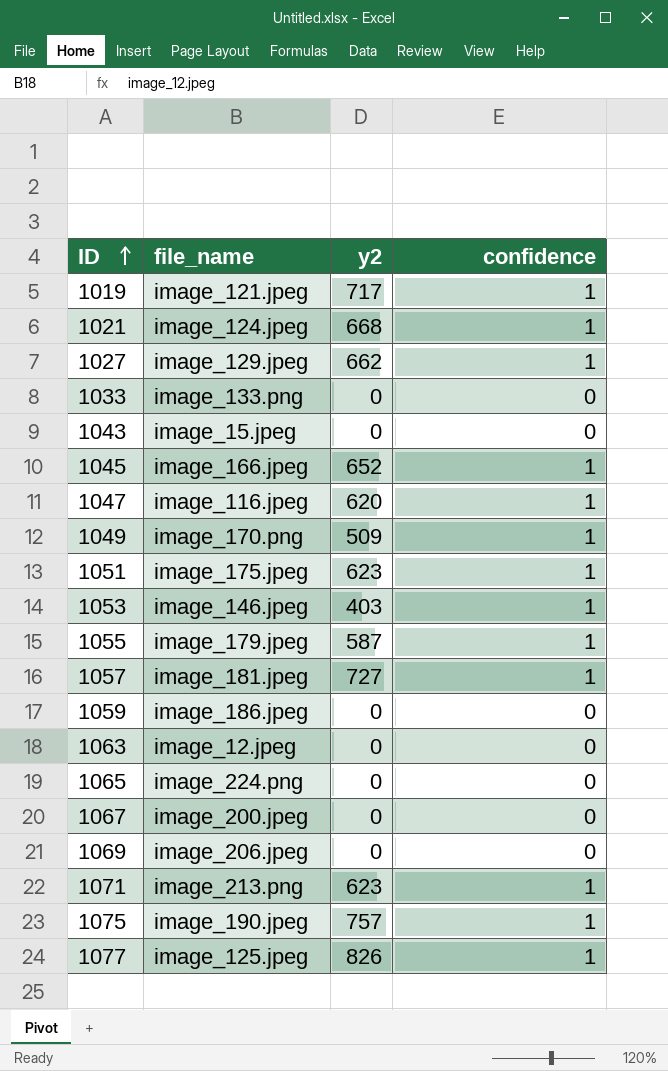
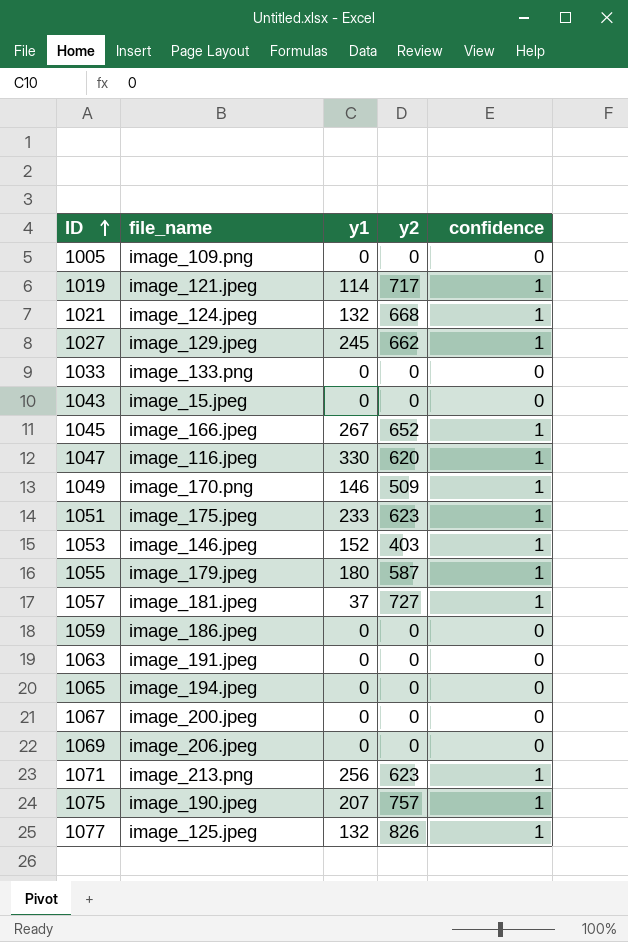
column y1 | position: none -> 3
row 1005: none -> image_109.png | 0 | 0 | 0
1063 | file_name: image_12.jpeg -> image_191.jpeg
1065 | file_name: image_224.png -> image_194.jpeg

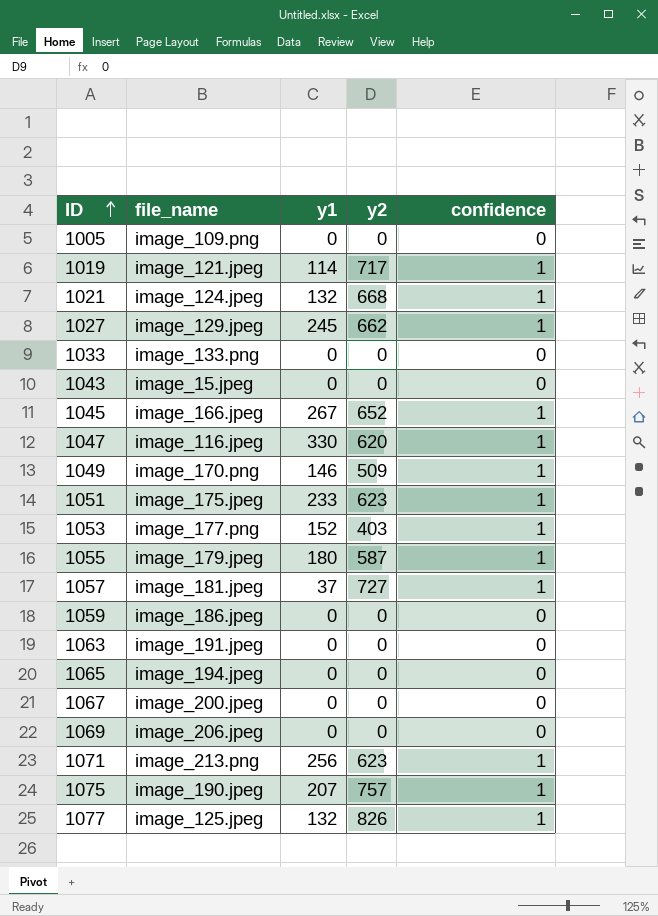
1053 | file_name: image_146.jpeg -> image_177.png

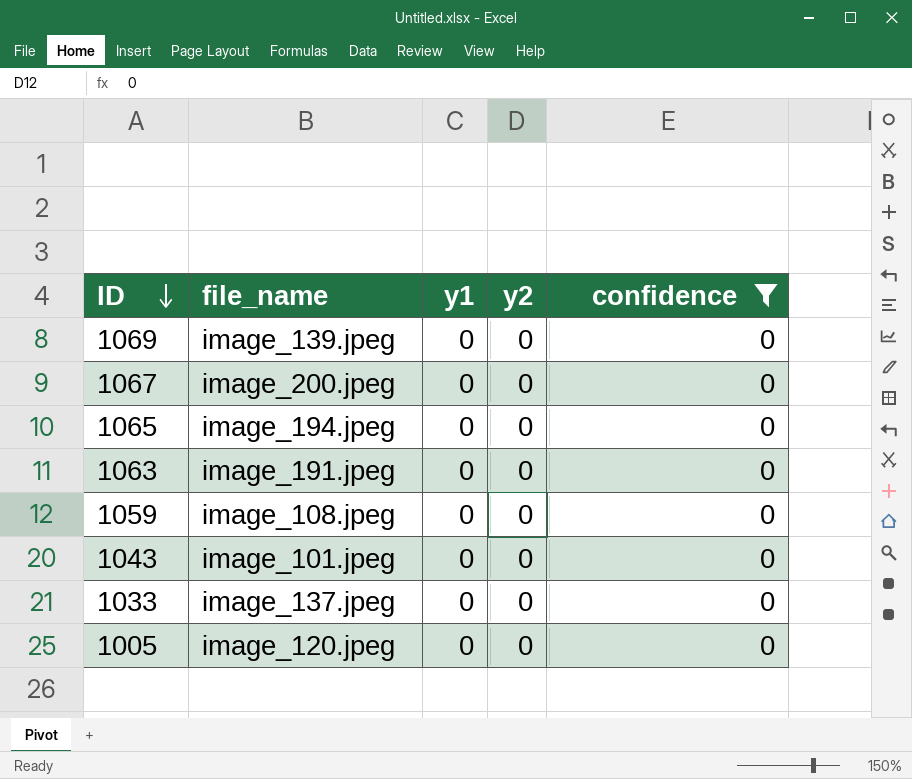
filter: none -> confidence = 0
row order: ID ascending -> ID descending
1069 | file_name: image_206.jpeg -> image_139.jpeg
1059 | file_name: image_186.jpeg -> image_108.jpeg
1043 | file_name: image_15.jpeg -> image_101.jpeg
1033 | file_name: image_133.png -> image_137.jpeg
1005 | file_name: image_109.png -> image_120.jpeg

